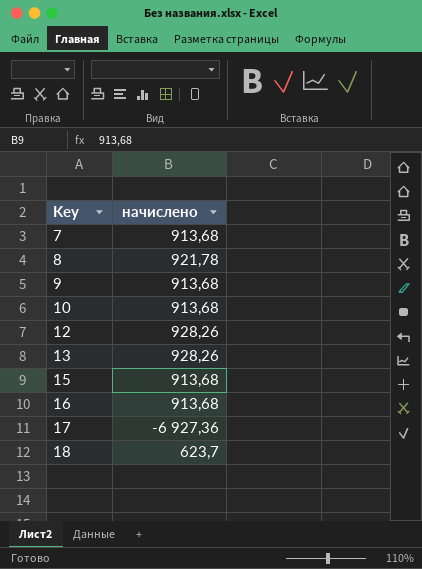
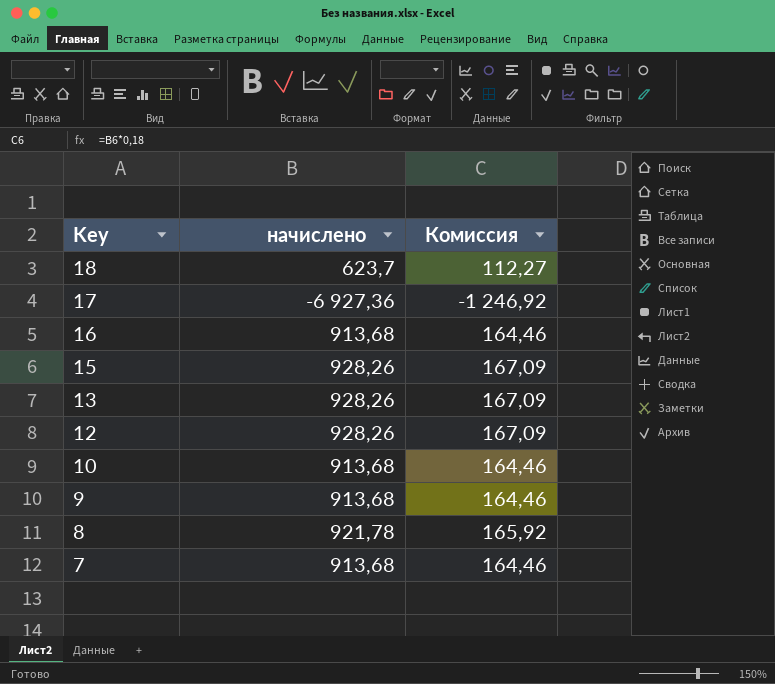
row order: Key ascending -> Key descending
column Комиссия | formula: none -> [начислено] * 0,18
15 | начислено: 913,68 -> 928,26

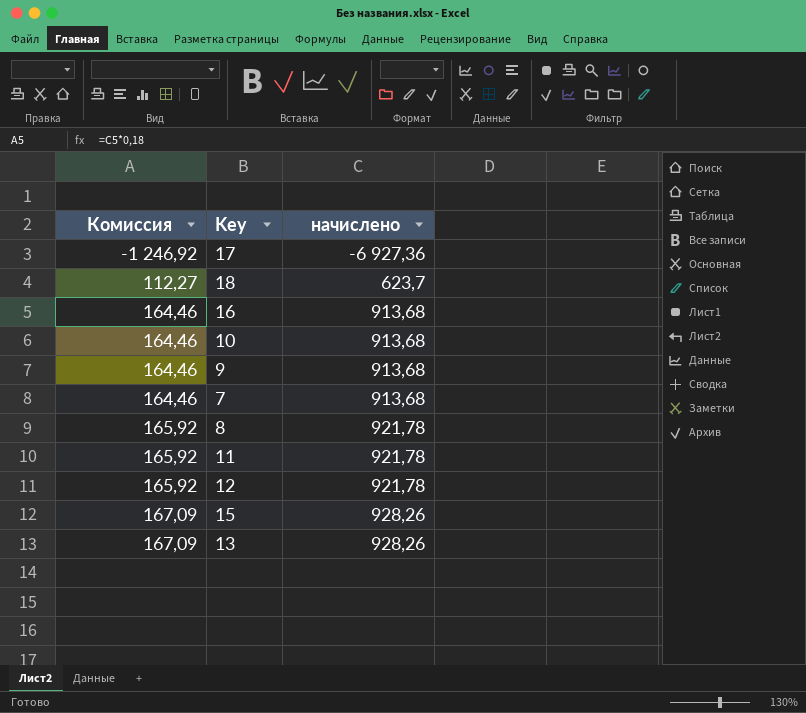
row order: Key descending -> Комиссия ascending
column Комиссия | position: 3 -> 1
row 11: none -> 165,92 | 921,78
12 | Комиссия: 167,09 -> 165,92
12 | начислено: 928,26 -> 921,78

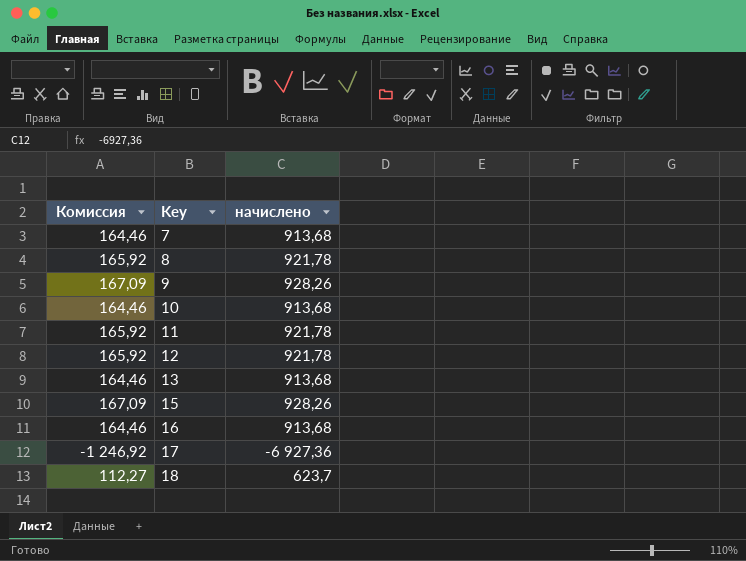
row order: Комиссия ascending -> Key ascending
9 | Комиссия: 164,46 -> 167,09
9 | начислено: 913,68 -> 928,26
13 | Комиссия: 167,09 -> 164,46
13 | начислено: 928,26 -> 913,68

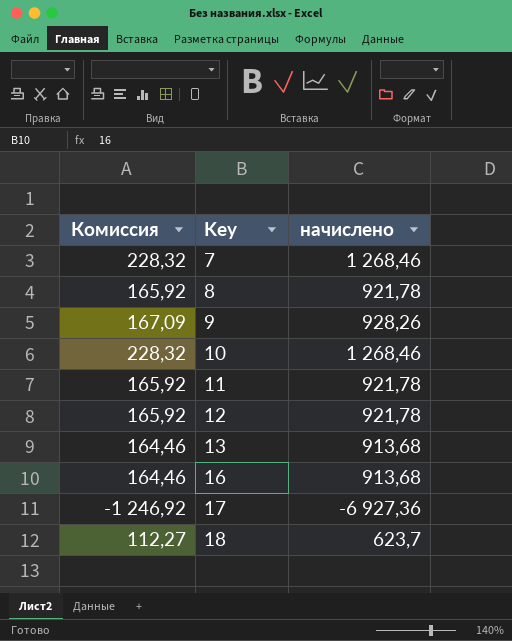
row 15: 167,09 | 928,26 -> none
7 | Комиссия: 164,46 -> 228,32
7 | начислено: 913,68 -> 1 268,46
10 | Комиссия: 164,46 -> 228,32
10 | начислено: 913,68 -> 1 268,46

